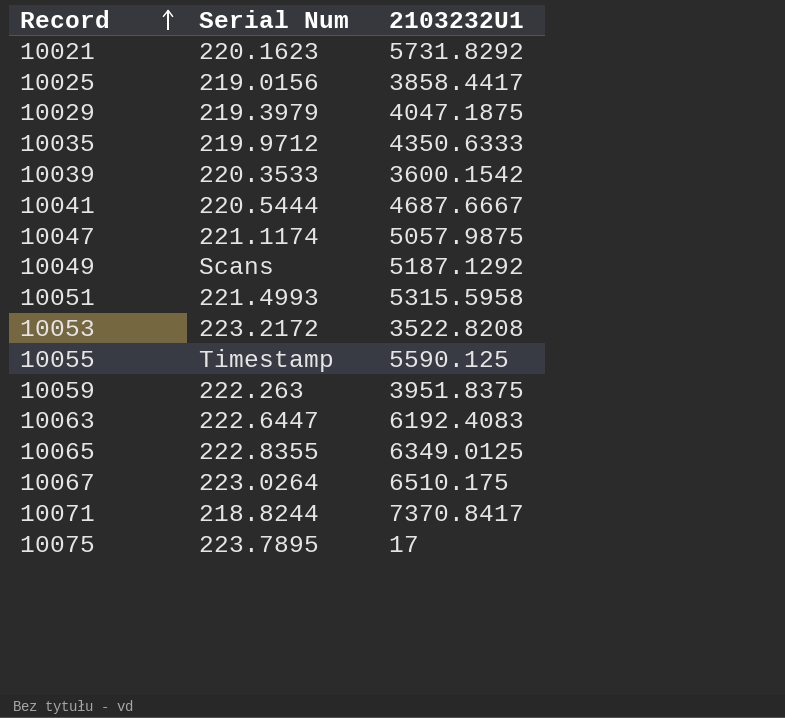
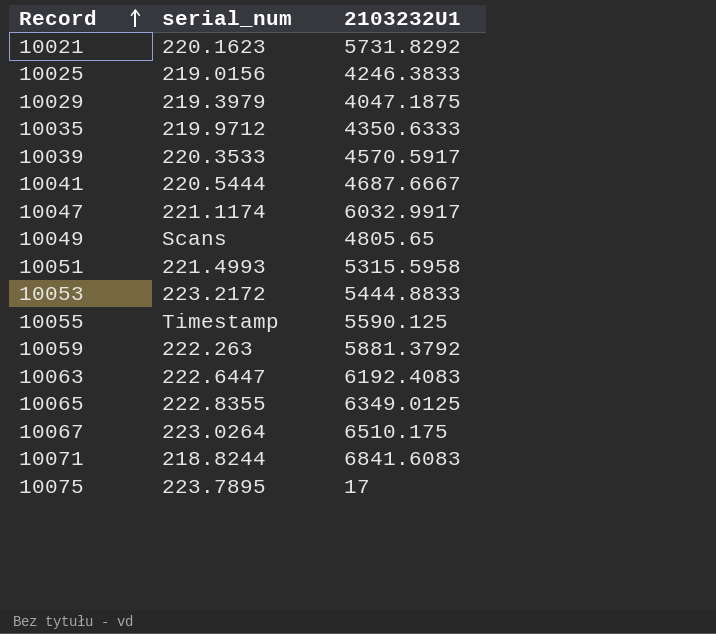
column name: Serial Num -> serial_num
10025 | 2103232U1: 3858.4417 -> 4246.3833
10039 | 2103232U1: 3600.1542 -> 4570.5917
10047 | 2103232U1: 5057.9875 -> 6032.9917
10049 | 2103232U1: 5187.1292 -> 4805.65
10053 | 2103232U1: 3522.8208 -> 5444.8833
10059 | 2103232U1: 3951.8375 -> 5881.3792
10071 | 2103232U1: 7370.8417 -> 6841.6083

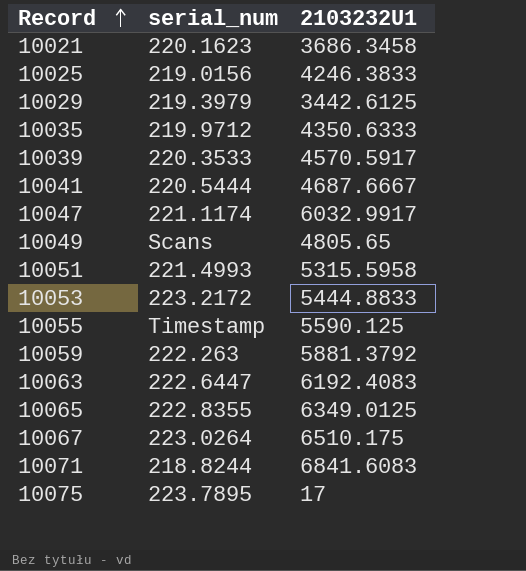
10021 | 2103232U1: 5731.8292 -> 3686.3458
10029 | 2103232U1: 4047.1875 -> 3442.6125

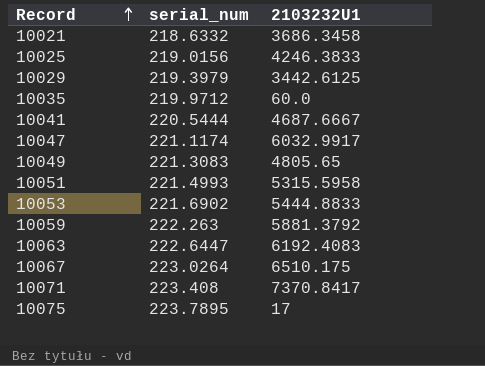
row 10039: 220.3533 | 4570.5917 -> none
row 10055: Timestamp | 5590.125 -> none
row 10065: 222.8355 | 6349.0125 -> none
10021 | serial_num: 220.1623 -> 218.6332
10035 | 2103232U1: 4350.6333 -> 60.0
10049 | serial_num: Scans -> 221.3083
10053 | serial_num: 223.2172 -> 221.6902
10071 | serial_num: 218.8244 -> 223.408
10071 | 2103232U1: 6841.6083 -> 7370.8417

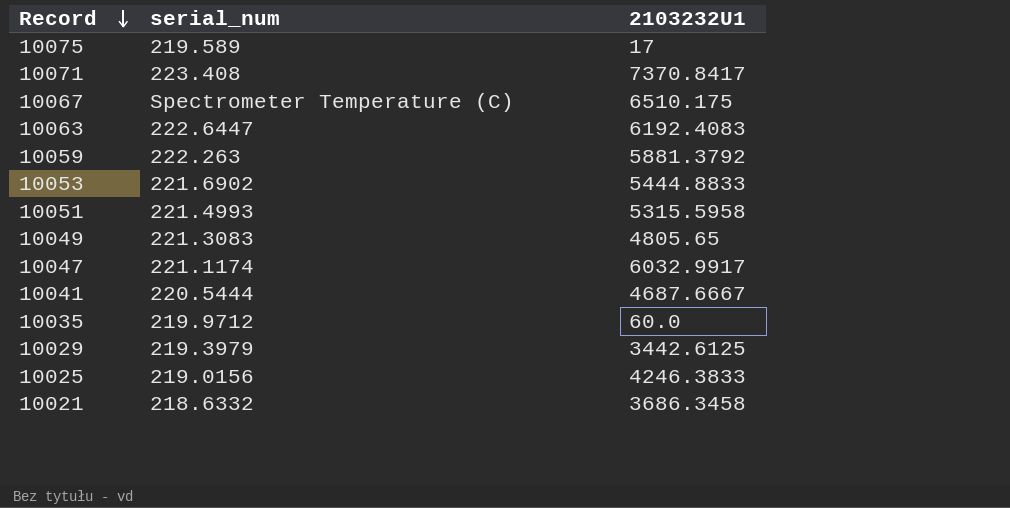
row order: Record ascending -> Record descending
10075 | serial_num: 223.7895 -> 219.589
10067 | serial_num: 223.0264 -> Spectrometer Temperature (C)

